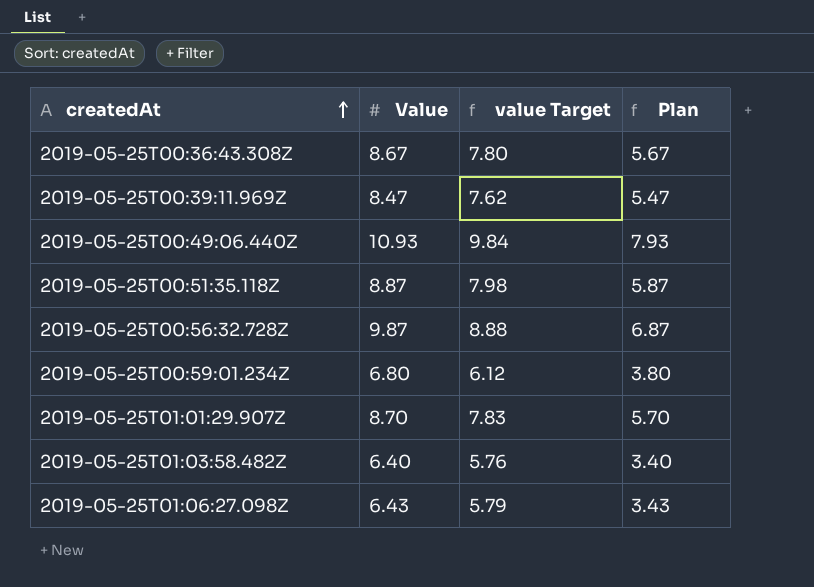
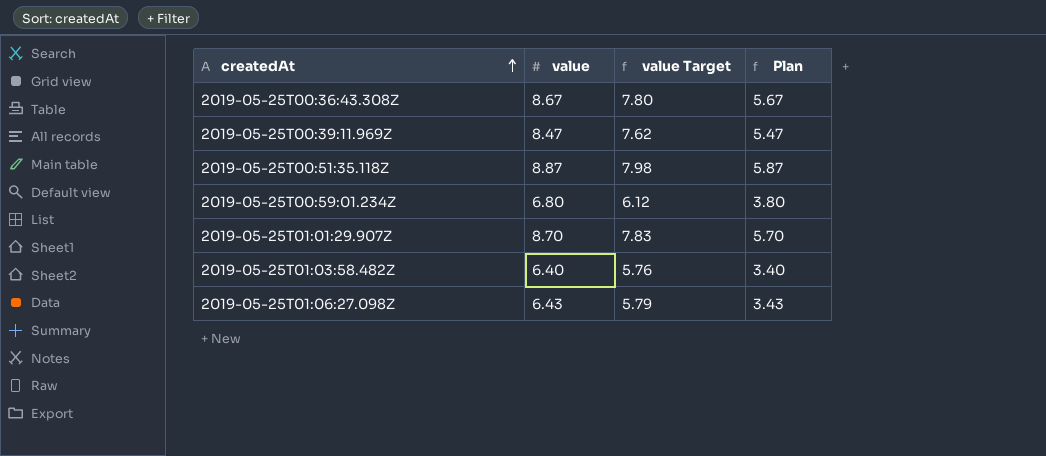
column name: Value -> value
row 2019-05-25T00:49:06.440Z: 10.93 | 9.84 | 7.93 -> none
row 2019-05-25T00:56:32.728Z: 9.87 | 8.88 | 6.87 -> none

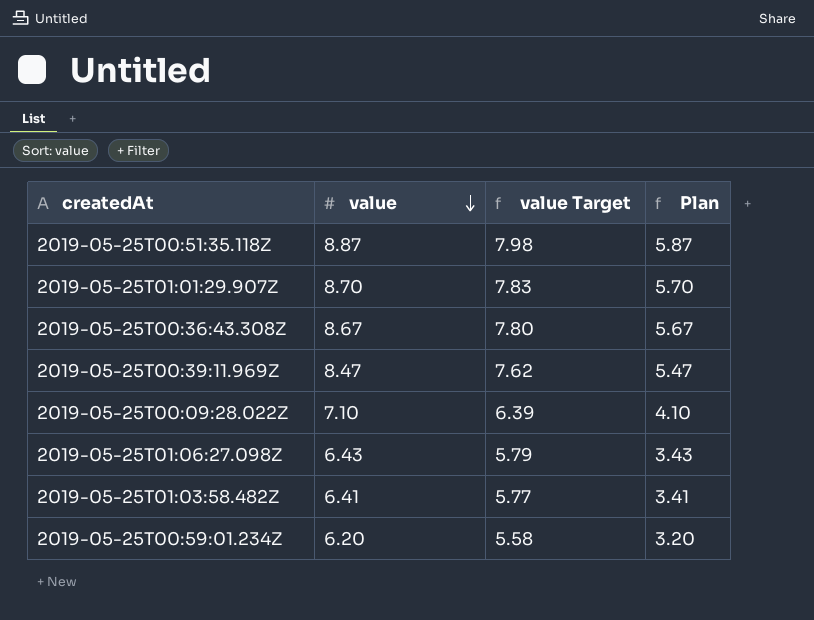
row order: createdAt ascending -> value descending
row 2019-05-25T00:09:28.022Z: none -> 7.10 | 6.39 | 4.10
2019-05-25T01:03:58.482Z | value: 6.40 -> 6.41
2019-05-25T01:03:58.482Z | value Target: 5.76 -> 5.77
2019-05-25T01:03:58.482Z | Plan: 3.40 -> 3.41
2019-05-25T00:59:01.234Z | value: 6.80 -> 6.20
2019-05-25T00:59:01.234Z | value Target: 6.12 -> 5.58
2019-05-25T00:59:01.234Z | Plan: 3.80 -> 3.20

